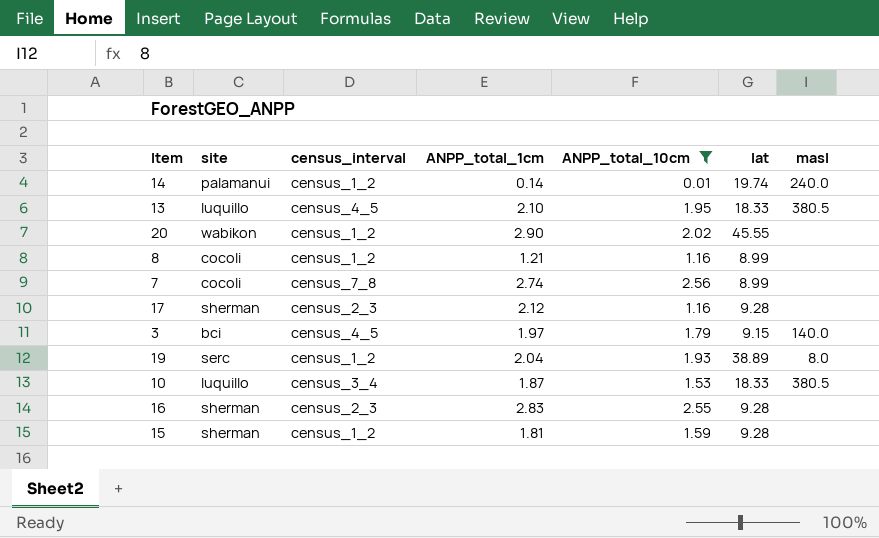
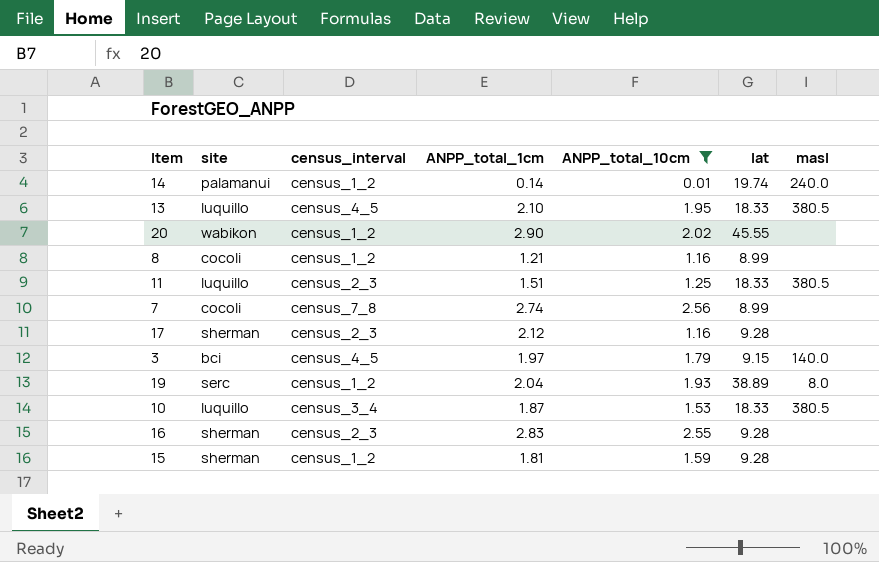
row 11: none -> luquillo | census_2_3 | 1.51 | 1.25 | 18.33 | 380.5

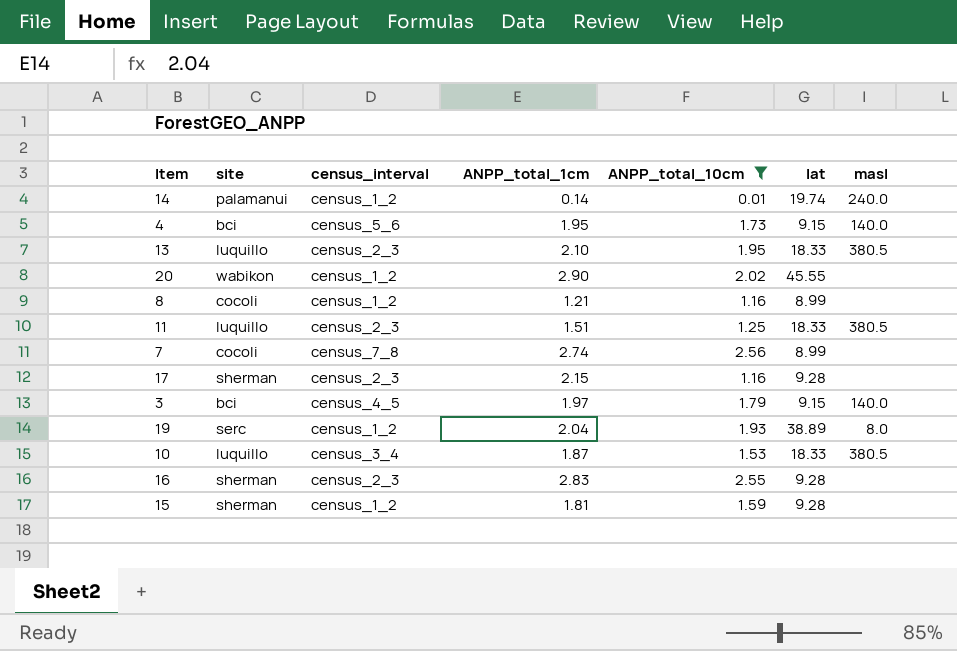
row 4: none -> bci | census_5_6 | 1.95 | 1.73 | 9.15 | 140.0
13 | census_interval: census_4_5 -> census_2_3
17 | ANPP_total_1cm: 2.12 -> 2.15

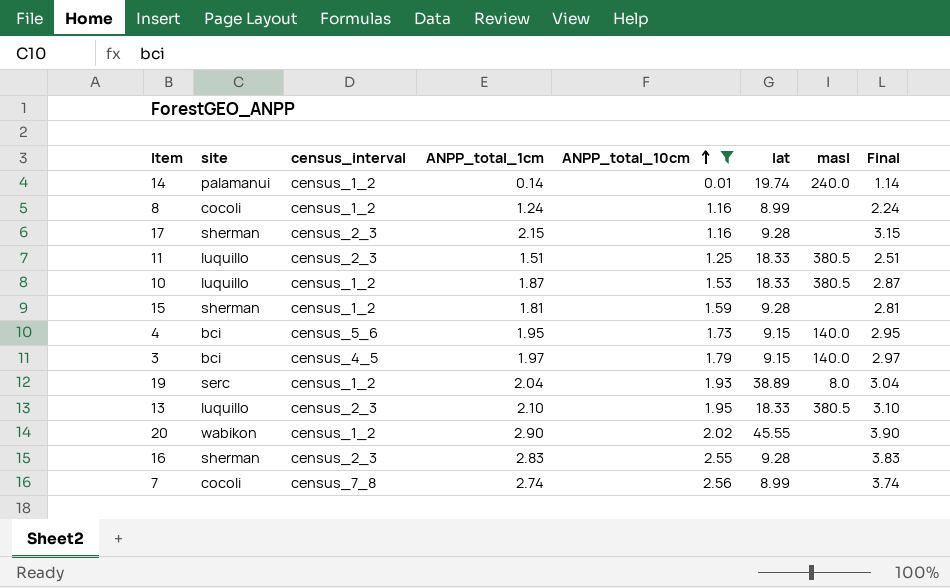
row order: none -> ANPP_total_10cm ascending
column Final | formula: none -> [ANPP_total_1cm] + 1
8 | ANPP_total_1cm: 1.21 -> 1.24
10 | census_interval: census_3_4 -> census_1_2

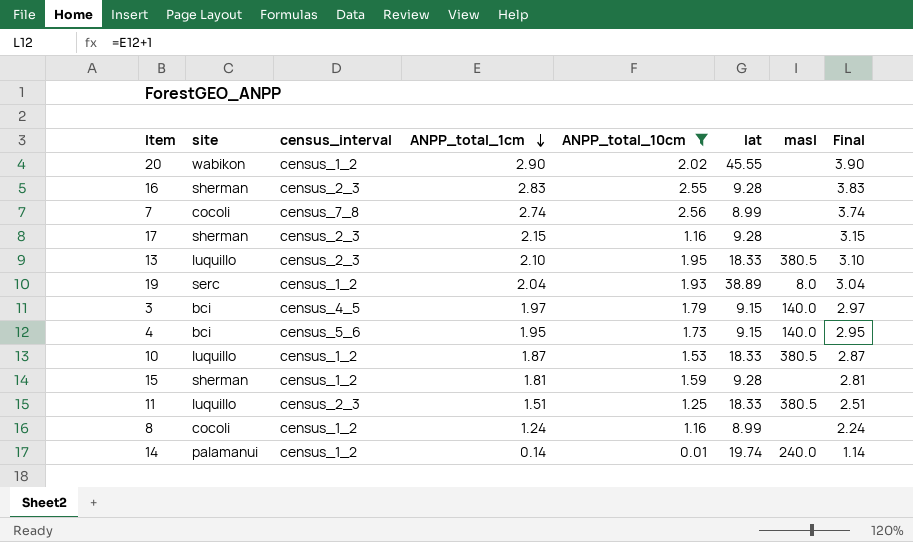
row order: ANPP_total_10cm ascending -> ANPP_total_1cm descending

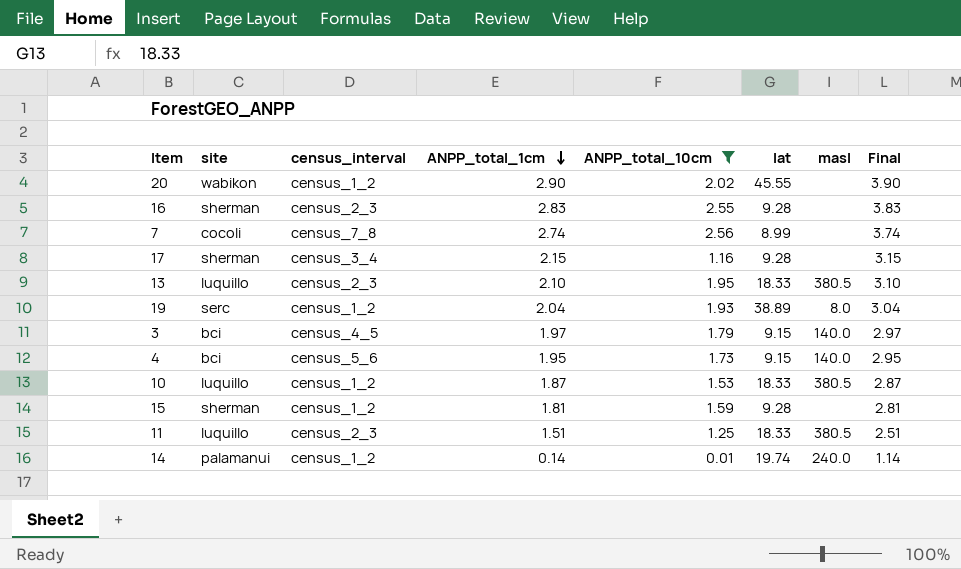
row 8: cocoli | census_1_2 | 1.24 | 1.16 | 8.99 | none | 2.24 -> none
17 | census_interval: census_2_3 -> census_3_4

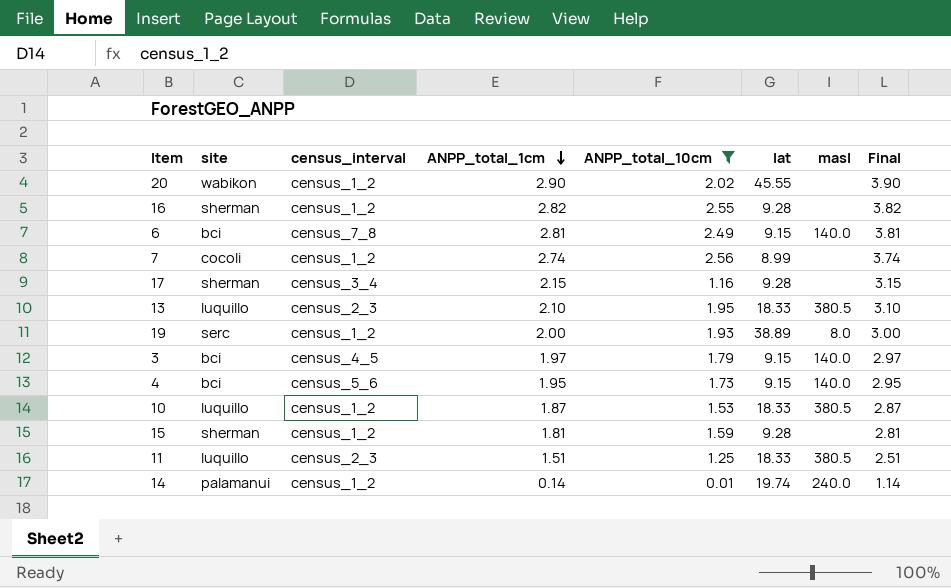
16 | census_interval: census_2_3 -> census_1_2
16 | ANPP_total_1cm: 2.83 -> 2.82
16 | Final: 3.83 -> 3.82
row 6: none -> bci | census_7_8 | 2.81 | 2.49 | 9.15 | 140.0 | 3.81
7 | census_interval: census_7_8 -> census_1_2
19 | ANPP_total_1cm: 2.04 -> 2.00
19 | Final: 3.04 -> 3.00

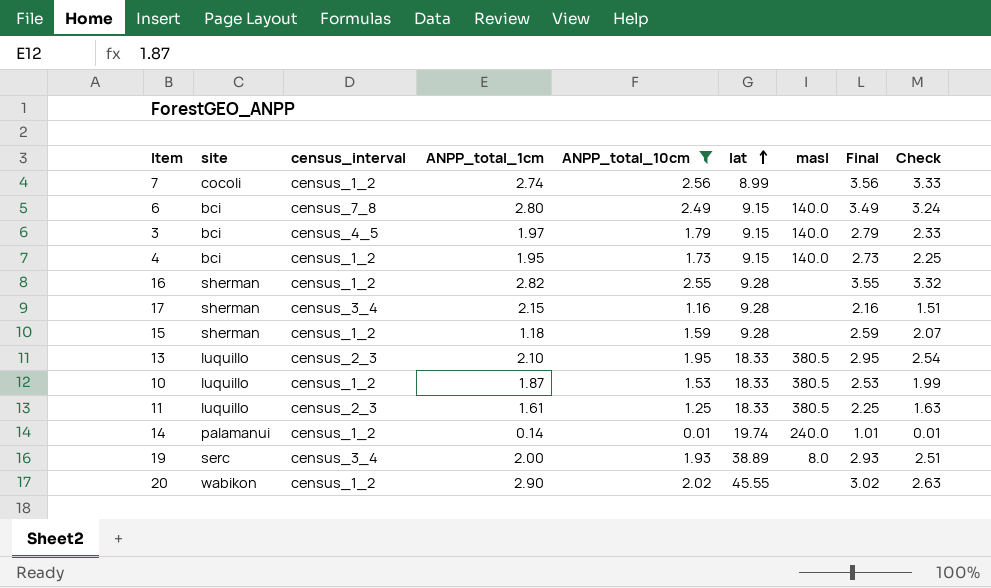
row order: ANPP_total_1cm descending -> lat ascending
column Final | formula: [ANPP_total_1cm] + 1 -> [ANPP_total_10cm] + 1
column Check | formula: none -> [ANPP_total_10cm] * 1.3
6 | ANPP_total_1cm: 2.81 -> 2.80
4 | census_interval: census_5_6 -> census_1_2
15 | ANPP_total_1cm: 1.81 -> 1.18
11 | ANPP_total_1cm: 1.51 -> 1.61
19 | census_interval: census_1_2 -> census_3_4

